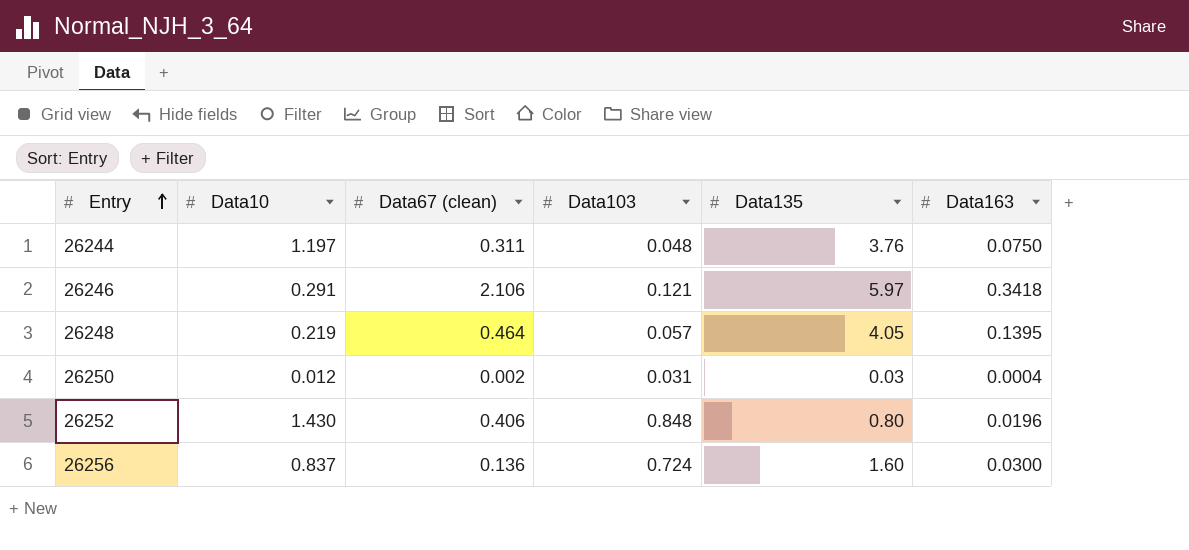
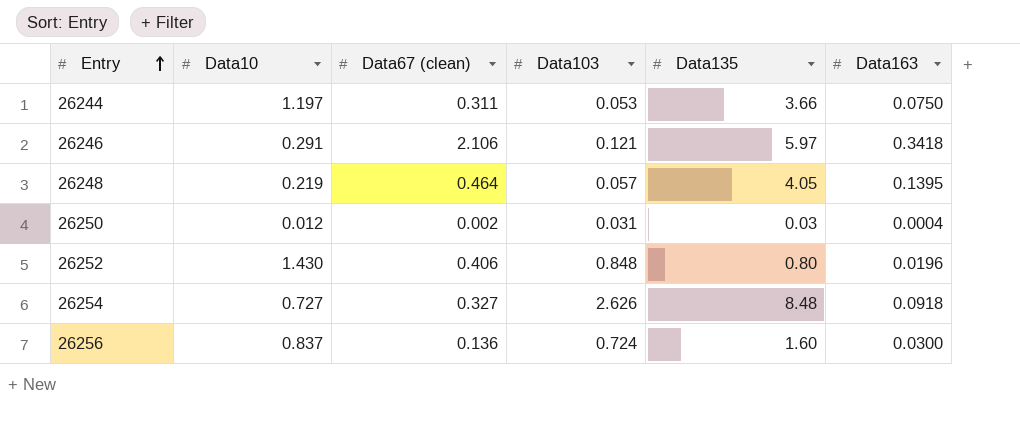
26244 | Data103: 0.048 -> 0.053
26244 | Data135: 3.76 -> 3.66
row 26254: none -> 0.727 | 0.327 | 2.626 | 8.48 | 0.0918

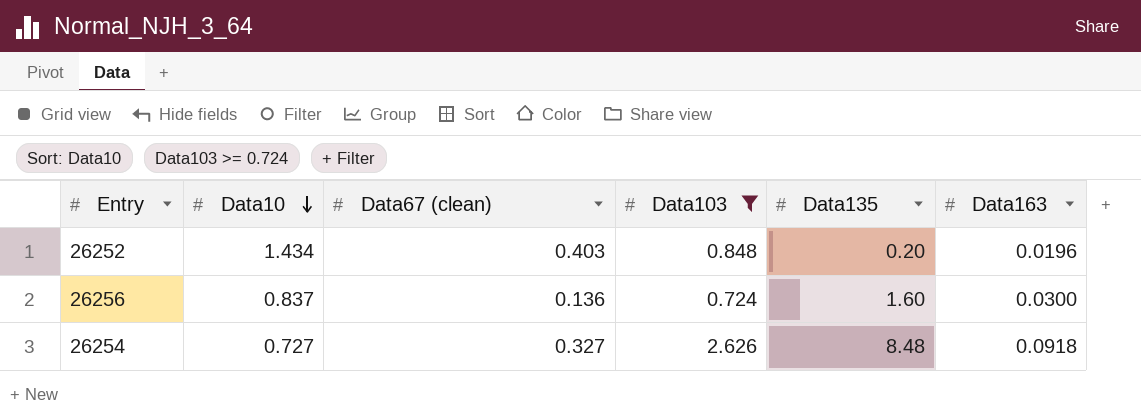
filter: none -> Data103 >= 0.724
row order: Entry ascending -> Data10 descending
26252 | Data10: 1.430 -> 1.434
26252 | Data67 (clean): 0.406 -> 0.403
26252 | Data135: 0.80 -> 0.20

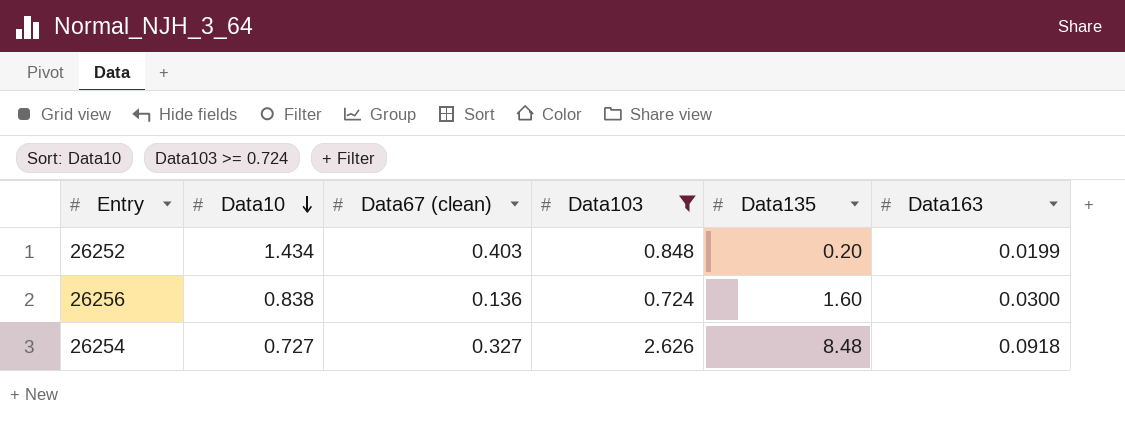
26252 | Data163: 0.0196 -> 0.0199
26256 | Data10: 0.837 -> 0.838

